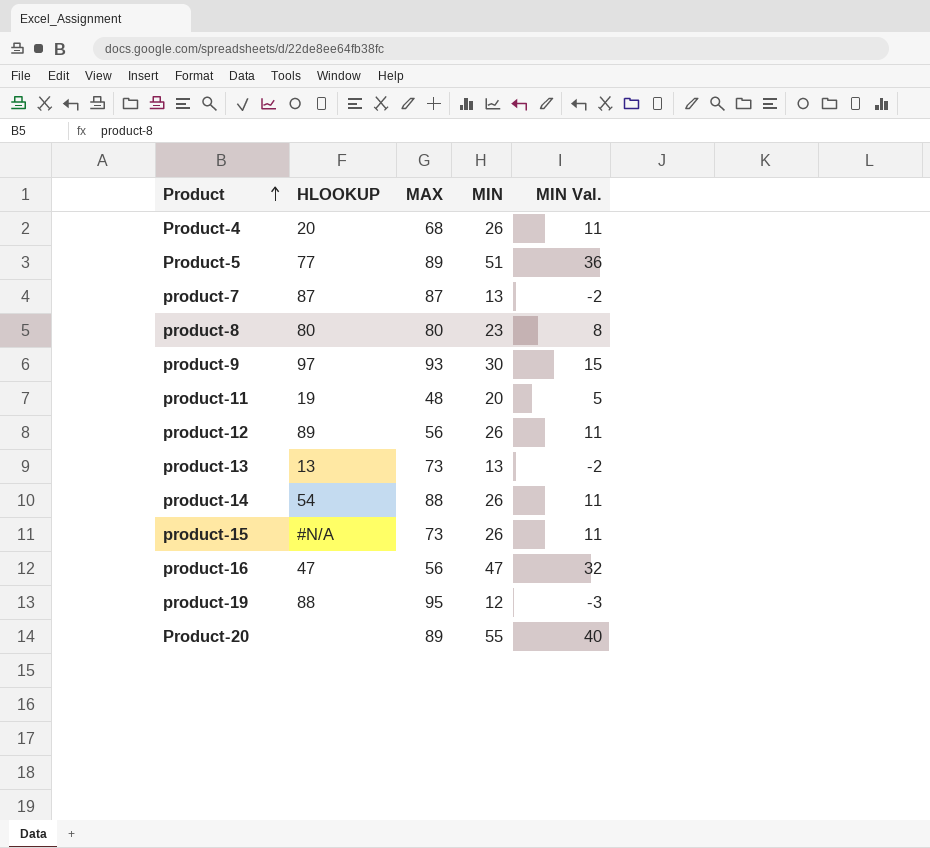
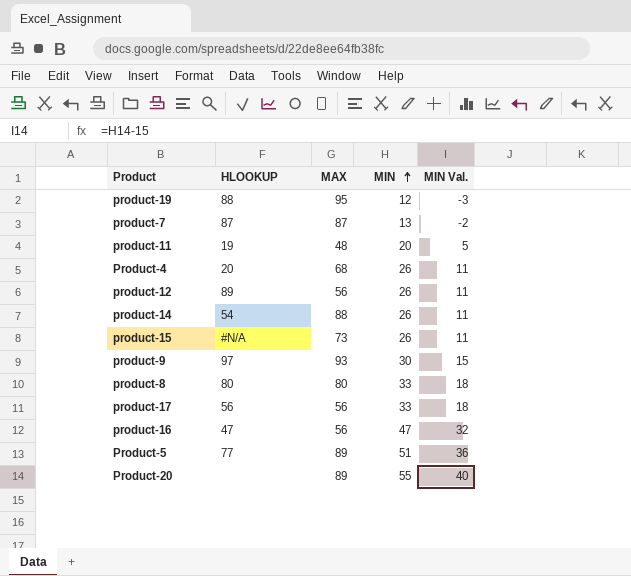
row order: Product ascending -> MIN ascending
row product-13: 13 | 73 | 13 | -2 -> none
product-8 | MIN: 23 -> 33
product-8 | MIN Val.: 8 -> 18
row product-17: none -> 56 | 56 | 33 | 18

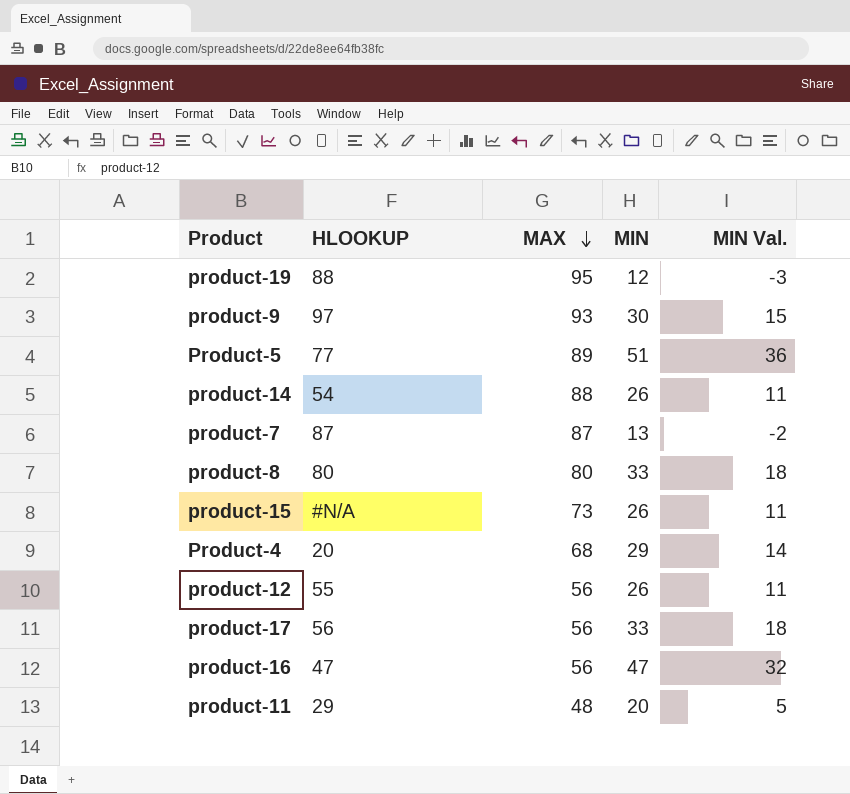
row order: MIN ascending -> MAX descending
row Product-20: none | 89 | 55 | 40 -> none
Product-4 | MIN: 26 -> 29
Product-4 | MIN Val.: 11 -> 14
product-12 | HLOOKUP: 89 -> 55
product-11 | HLOOKUP: 19 -> 29

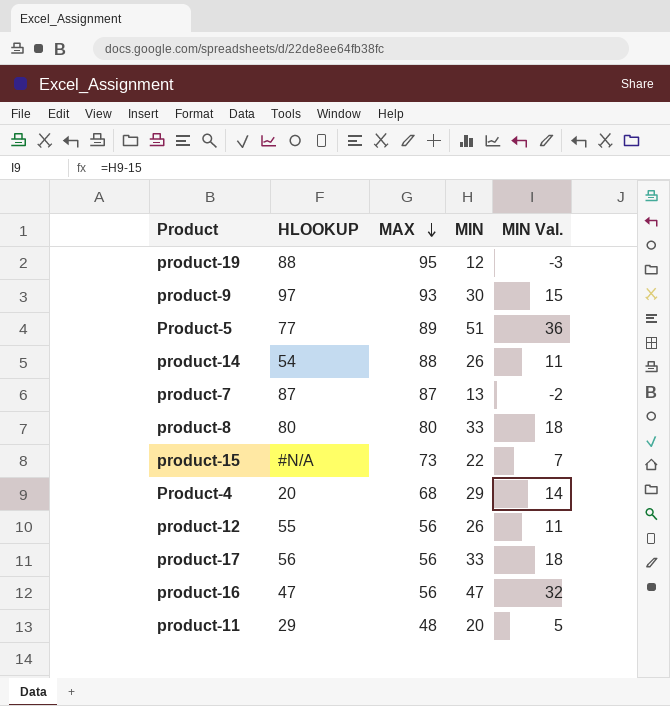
product-15 | MIN: 26 -> 22
product-15 | MIN Val.: 11 -> 7

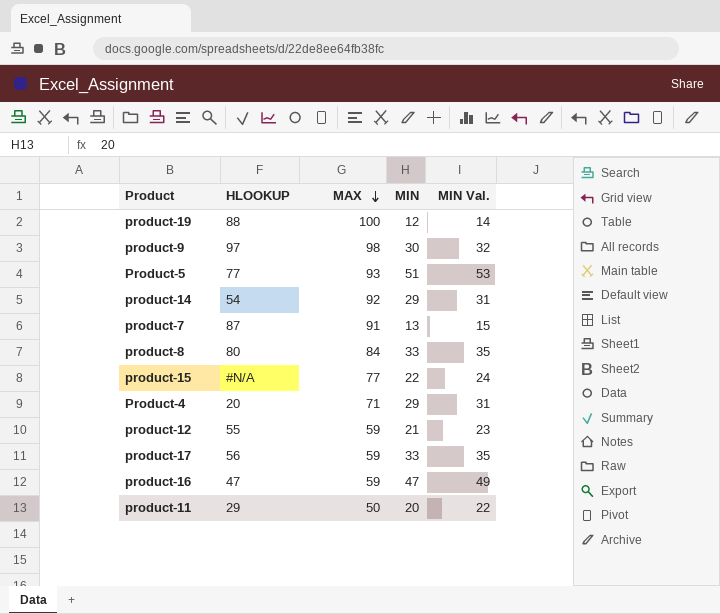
column MIN Val. | formula: [MIN] - 15 -> [MIN] + 2
product-19 | MAX: 95 -> 100
product-9 | MAX: 93 -> 98
Product-5 | MAX: 89 -> 93
product-14 | MAX: 88 -> 92
product-14 | MIN: 26 -> 29
product-7 | MAX: 87 -> 91
product-8 | MAX: 80 -> 84
product-15 | MAX: 73 -> 77
Product-4 | MAX: 68 -> 71
product-12 | MAX: 56 -> 59
product-12 | MIN: 26 -> 21
product-17 | MAX: 56 -> 59
product-16 | MAX: 56 -> 59
product-11 | MAX: 48 -> 50

